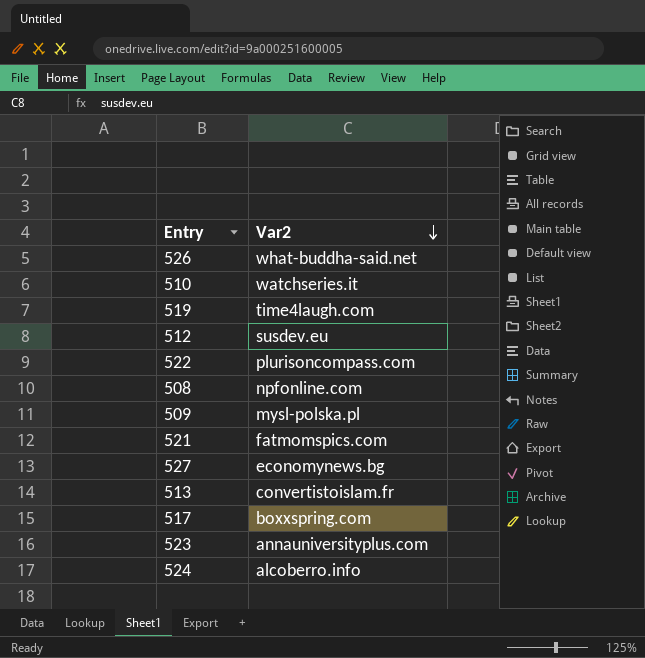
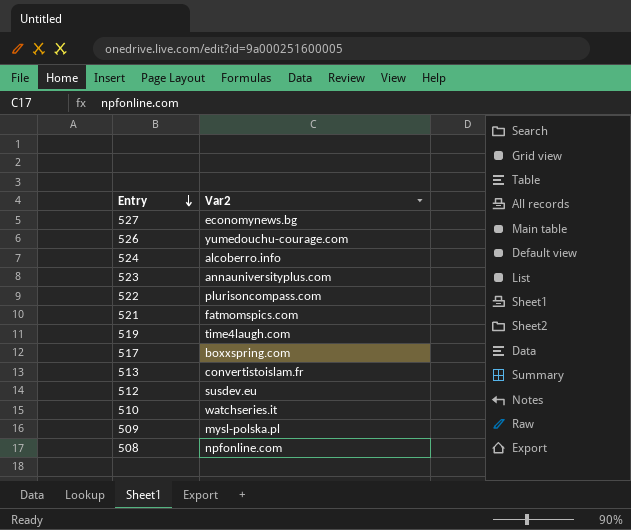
row order: Var2 descending -> Entry descending
526 | Var2: what-buddha-said.net -> yumedouchu-courage.com

